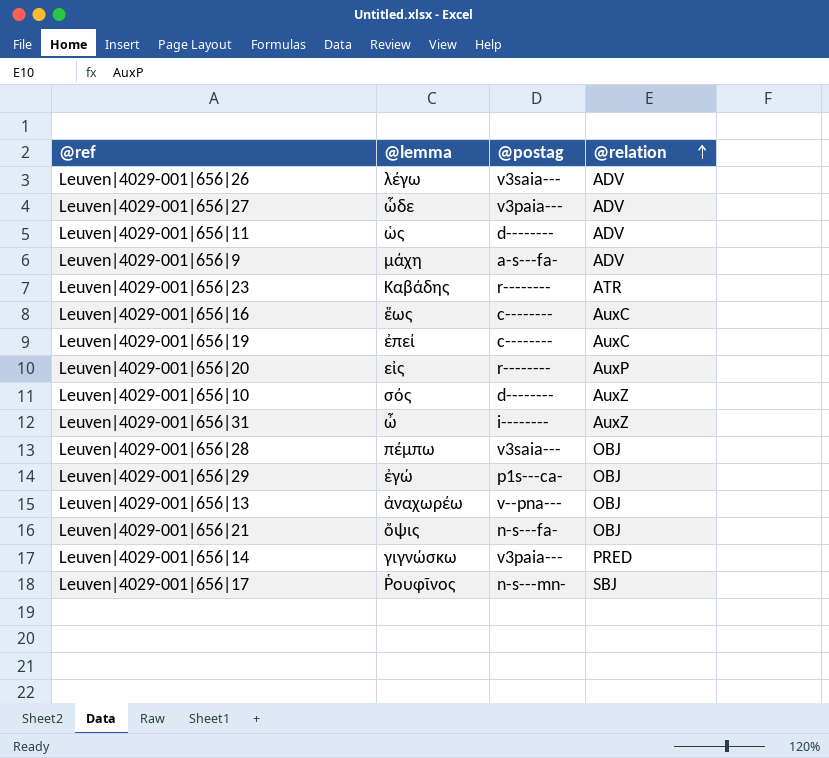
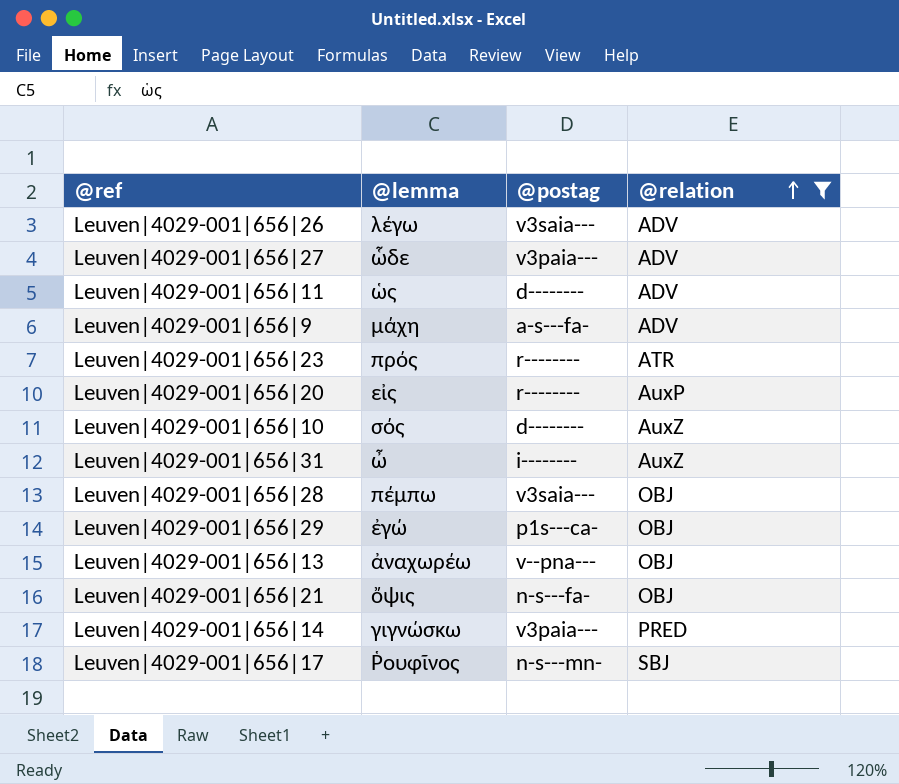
filter: none -> @relation != AuxC
Leuven|4029-001|656|23 | @lemma: Καβάδης -> πρός

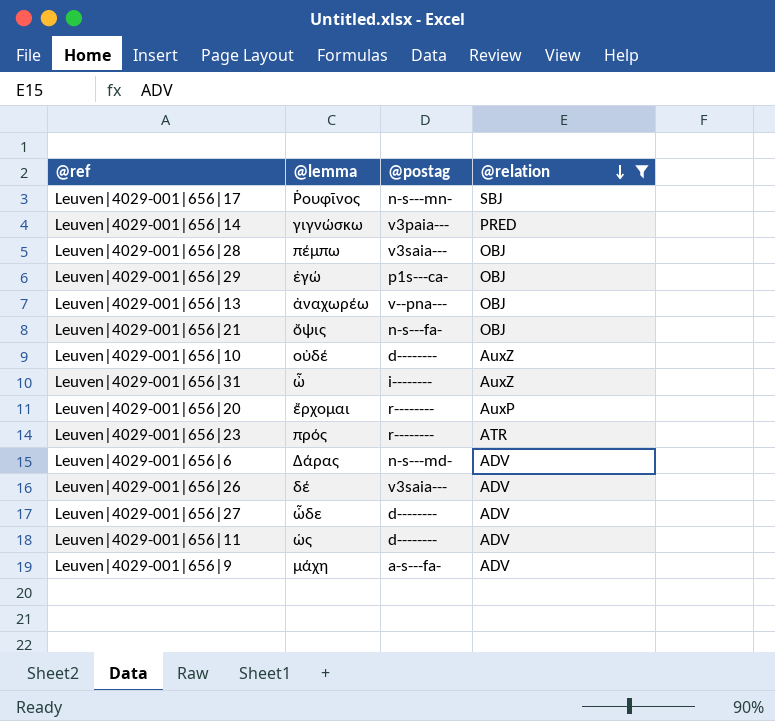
row order: @relation ascending -> @relation descending
Leuven|4029-001|656|10 | @lemma: σός -> οὐδέ
Leuven|4029-001|656|20 | @lemma: εἰς -> ἔρχομαι
row Leuven|4029-001|656|6: none -> Δάρας | n-s---md- | ADV
Leuven|4029-001|656|26 | @lemma: λέγω -> δέ
Leuven|4029-001|656|27 | @postag: v3paia--- -> d--------

